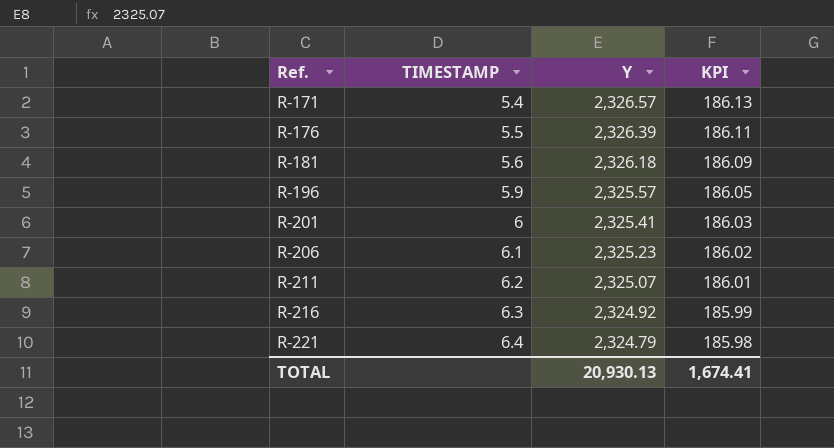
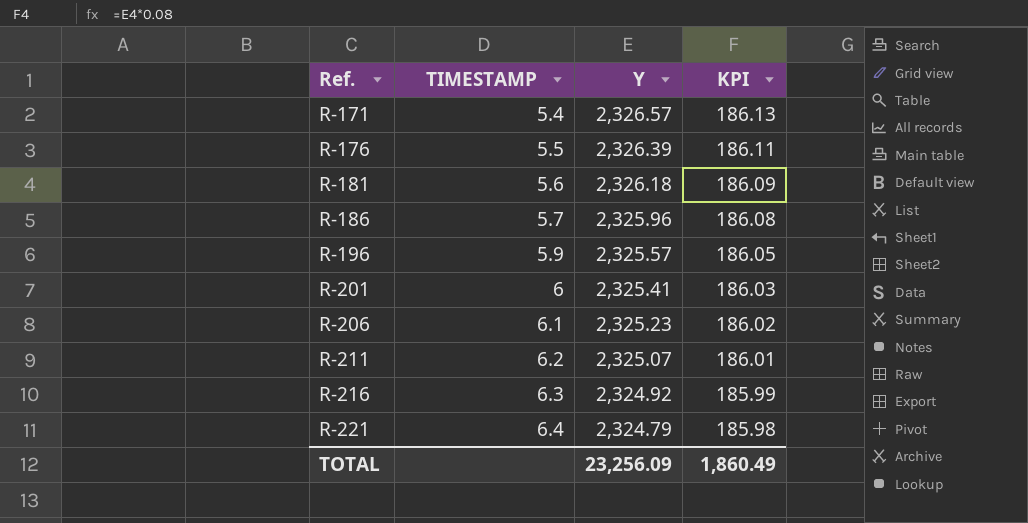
row R-186: none -> 5.7 | 2,325.96 | 186.08
TOTAL | Y: 20,930.13 -> 23,256.09
TOTAL | KPI: 1,674.41 -> 1,860.49

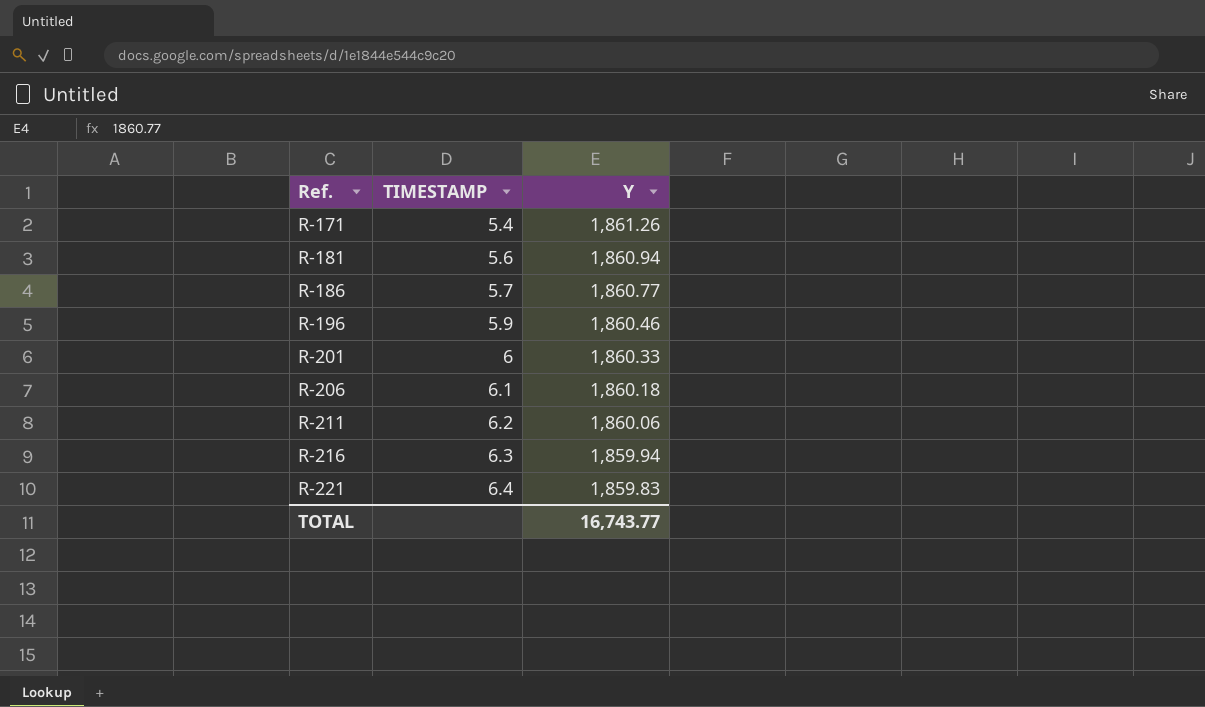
column KPI | formula: [Y] * 0.08 -> none
row R-176: 5.5 | 2,326.39 | 186.11 -> none
R-171 | Y: 2,326.57 -> 1,861.26
R-181 | Y: 2,326.18 -> 1,860.94
R-186 | Y: 2,325.96 -> 1,860.77
R-196 | Y: 2,325.57 -> 1,860.46
R-201 | Y: 2,325.41 -> 1,860.33
R-206 | Y: 2,325.23 -> 1,860.18
R-211 | Y: 2,325.07 -> 1,860.06
R-216 | Y: 2,324.92 -> 1,859.94
R-221 | Y: 2,324.79 -> 1,859.83
TOTAL | Y: 23,256.09 -> 16,743.77

